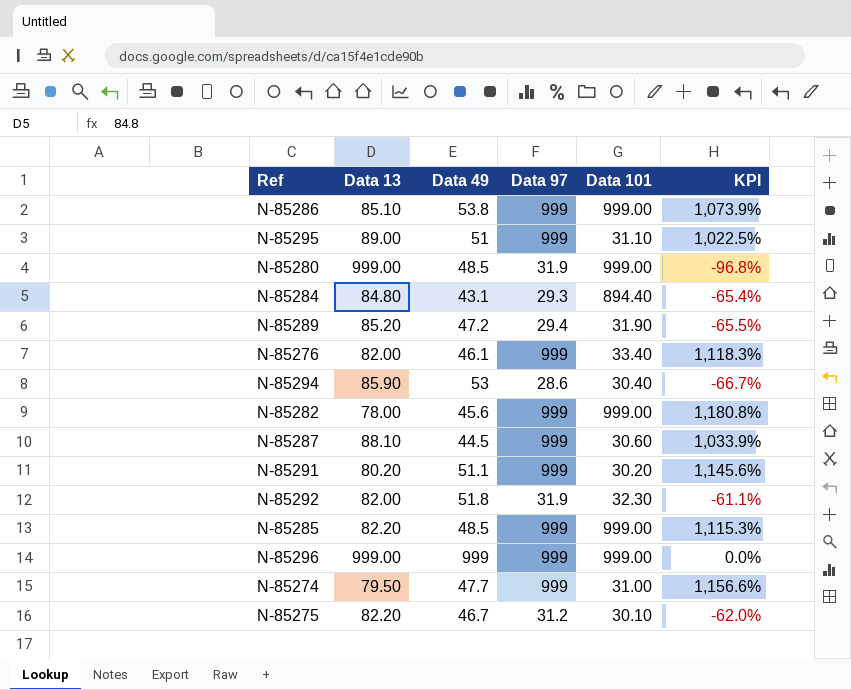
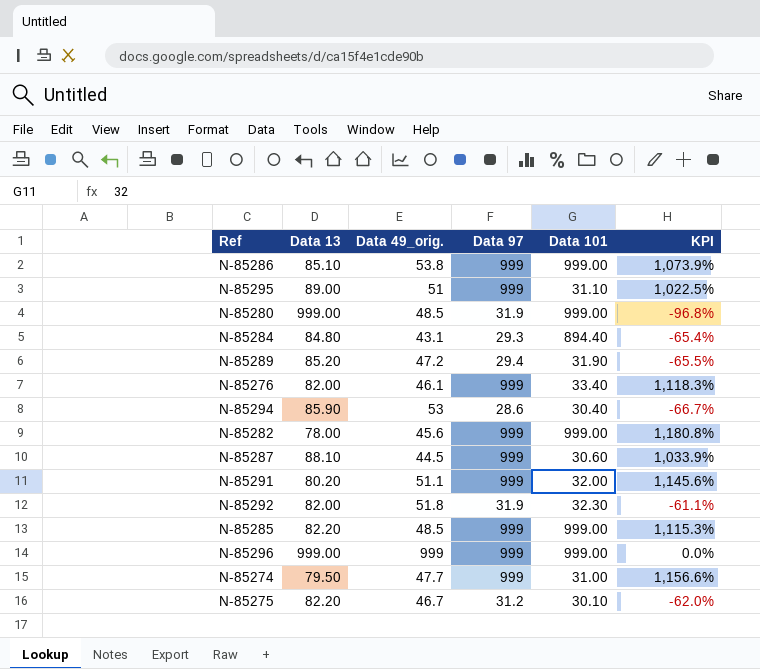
column name: Data 49 -> Data 49_orig.
N-85291 | Data 101: 30.20 -> 32.00

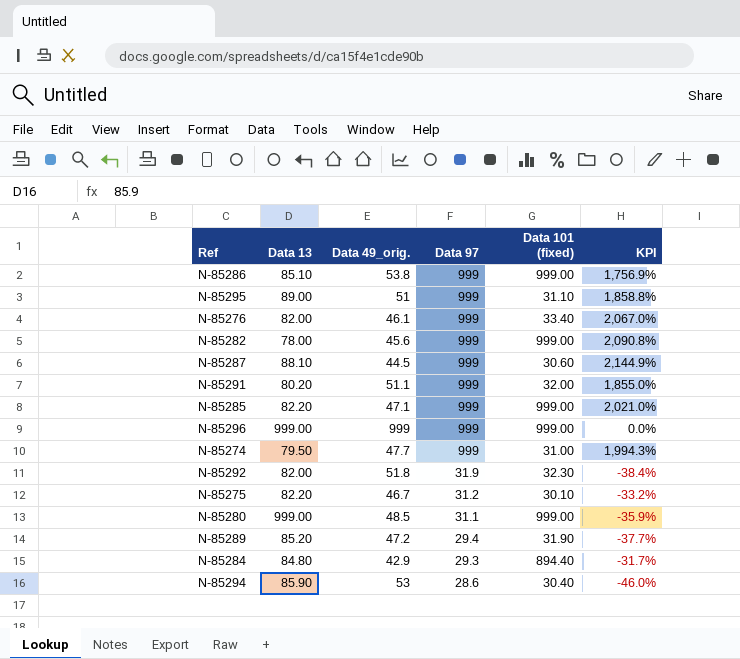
row order: none -> Data 97 descending
column name: Data 101 -> Data 101 (fixed)
column KPI | formula: ([Data 97] - [Data 13]) / [Data 13] -> ([Data 97] - [Data 49_orig.]) / [Data 49_orig.]
N-85285 | Data 49_orig.: 48.5 -> 47.1
N-85280 | Data 97: 31.9 -> 31.1
N-85284 | Data 49_orig.: 43.1 -> 42.9

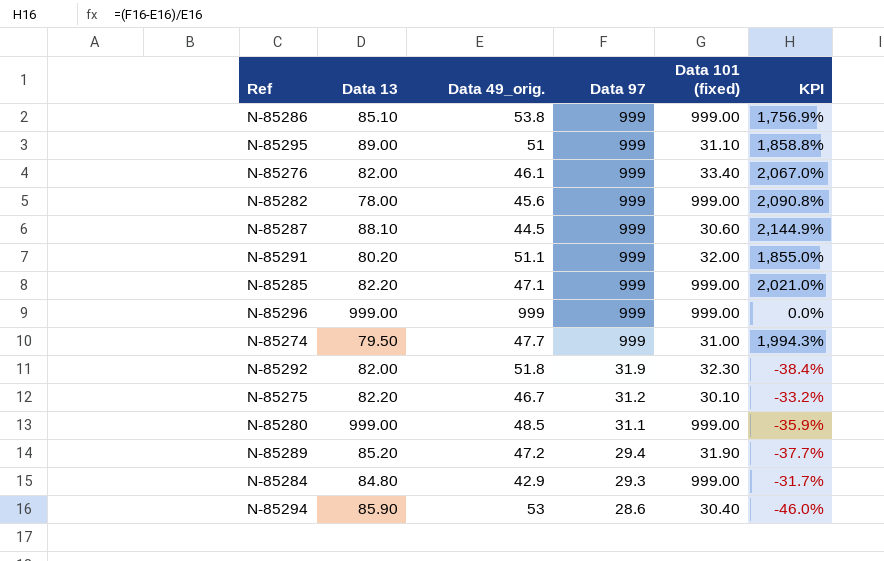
N-85284 | Data 101 (fixed): 894.40 -> 999.00

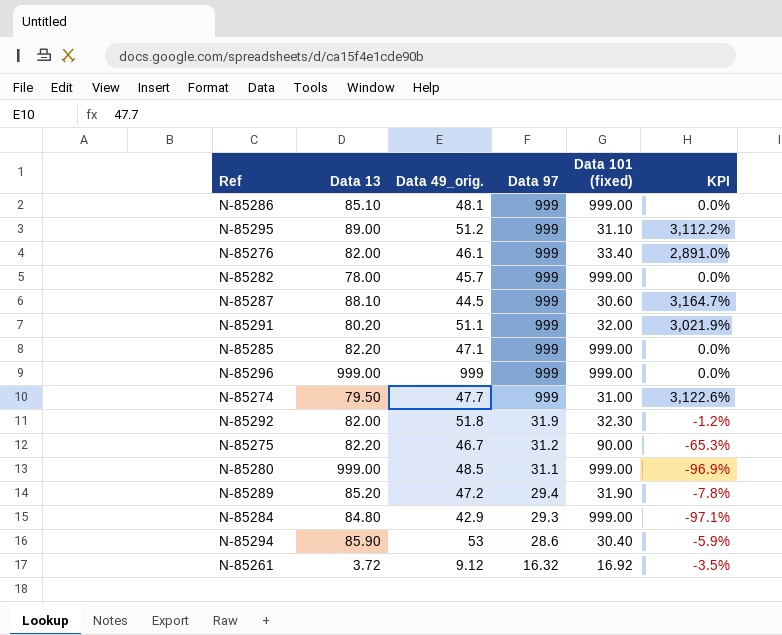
column KPI | formula: ([Data 97] - [Data 49_orig.]) / [Data 49_orig.] -> ([Data 97] - [Data 101 (fixed)]) / [Data 101 (fixed)]
N-85286 | Data 49_orig.: 53.8 -> 48.1
N-85295 | Data 49_orig.: 51 -> 51.2
N-85282 | Data 49_orig.: 45.6 -> 45.7
N-85275 | Data 101 (fixed): 30.10 -> 90.00
row N-85261: none -> 3.72 | 9.12 | 16.32 | 16.92 | -3.5%

